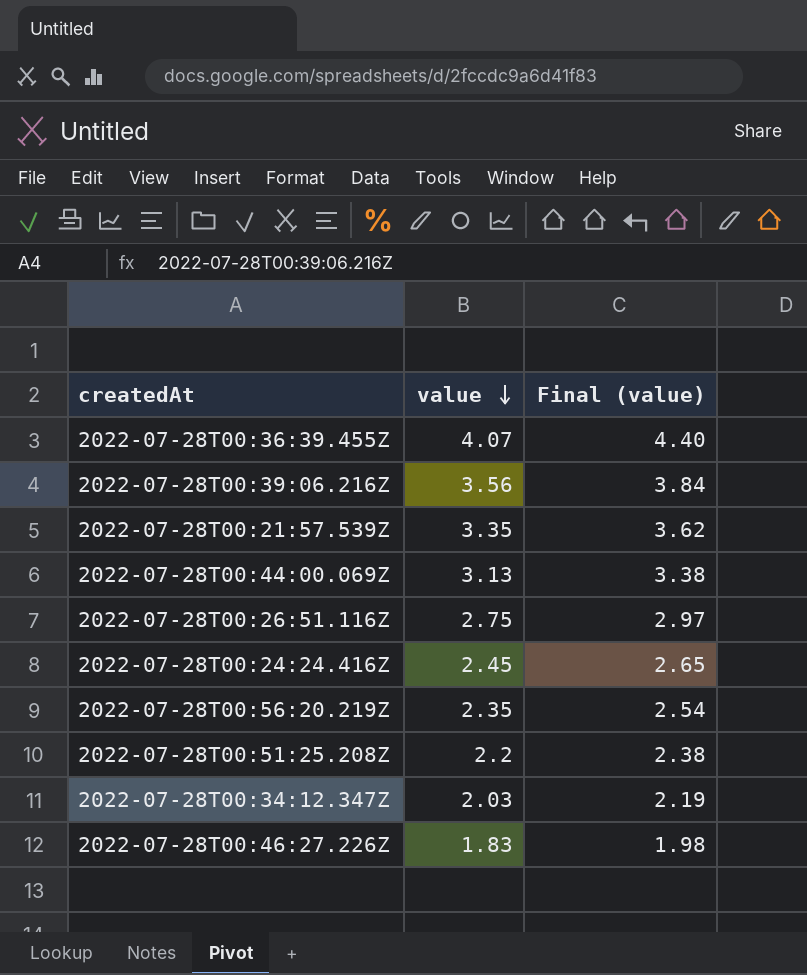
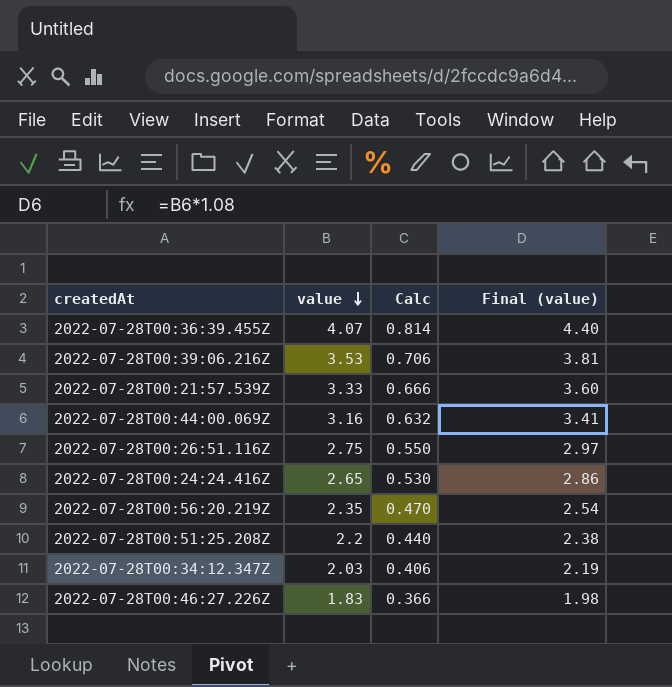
column Calc | formula: none -> [value] * 0.2
2022-07-28T00:39:06.216Z | value: 3.56 -> 3.53
2022-07-28T00:39:06.216Z | Final (value): 3.84 -> 3.81
2022-07-28T00:21:57.539Z | value: 3.35 -> 3.33
2022-07-28T00:21:57.539Z | Final (value): 3.62 -> 3.60
2022-07-28T00:44:00.069Z | value: 3.13 -> 3.16
2022-07-28T00:44:00.069Z | Final (value): 3.38 -> 3.41
2022-07-28T00:24:24.416Z | value: 2.45 -> 2.65
2022-07-28T00:24:24.416Z | Final (value): 2.65 -> 2.86

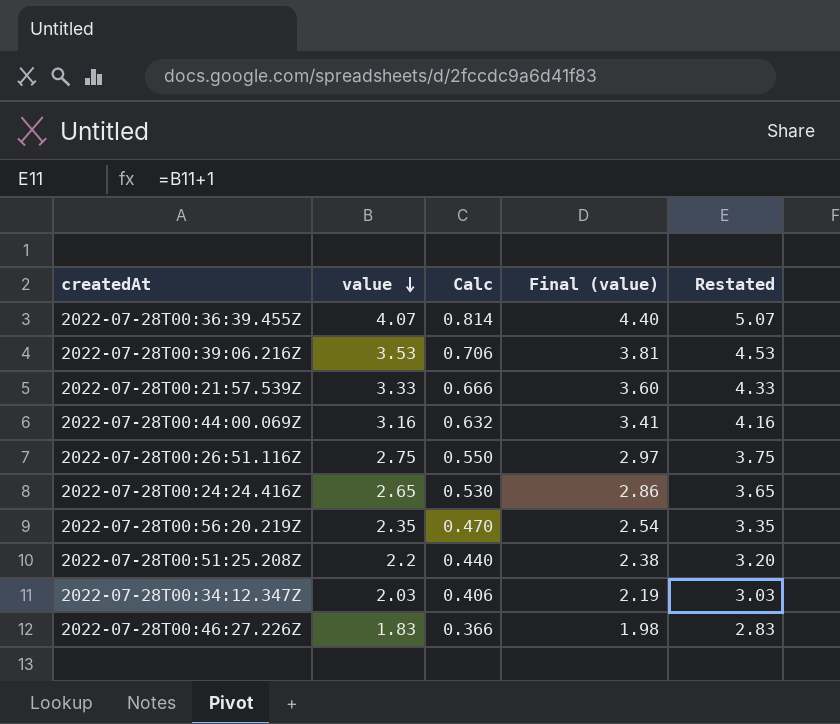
column Restated | formula: none -> [value] + 1

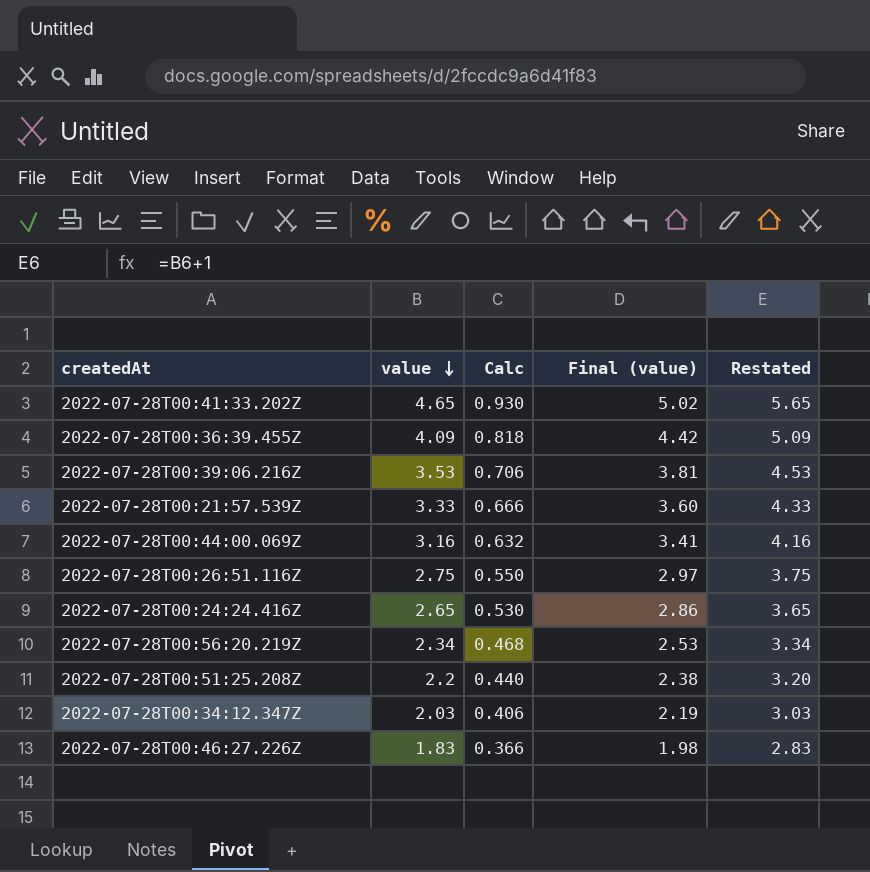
row 2022-07-28T00:41:33.202Z: none -> 4.65 | 0.930 | 5.02 | 5.65
2022-07-28T00:36:39.455Z | value: 4.07 -> 4.09
2022-07-28T00:36:39.455Z | Calc: 0.814 -> 0.818
2022-07-28T00:36:39.455Z | Final (value): 4.40 -> 4.42
2022-07-28T00:36:39.455Z | Restated: 5.07 -> 5.09
2022-07-28T00:56:20.219Z | value: 2.35 -> 2.34
2022-07-28T00:56:20.219Z | Calc: 0.470 -> 0.468
2022-07-28T00:56:20.219Z | Final (value): 2.54 -> 2.53
2022-07-28T00:56:20.219Z | Restated: 3.35 -> 3.34

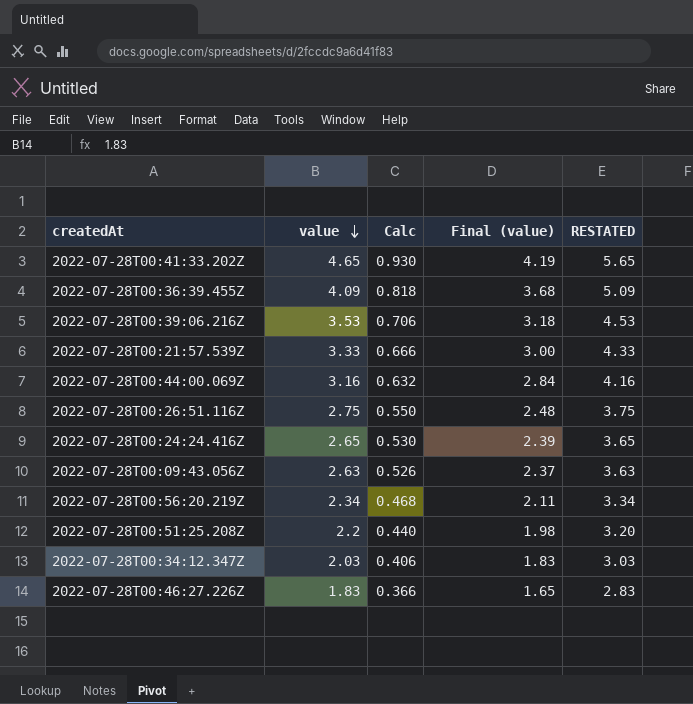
column Final (value) | formula: [value] * 1.08 -> [value] * 0.9
column name: Restated -> RESTATED
row 2022-07-28T00:09:43.056Z: none -> 2.63 | 0.526 | 2.37 | 3.63

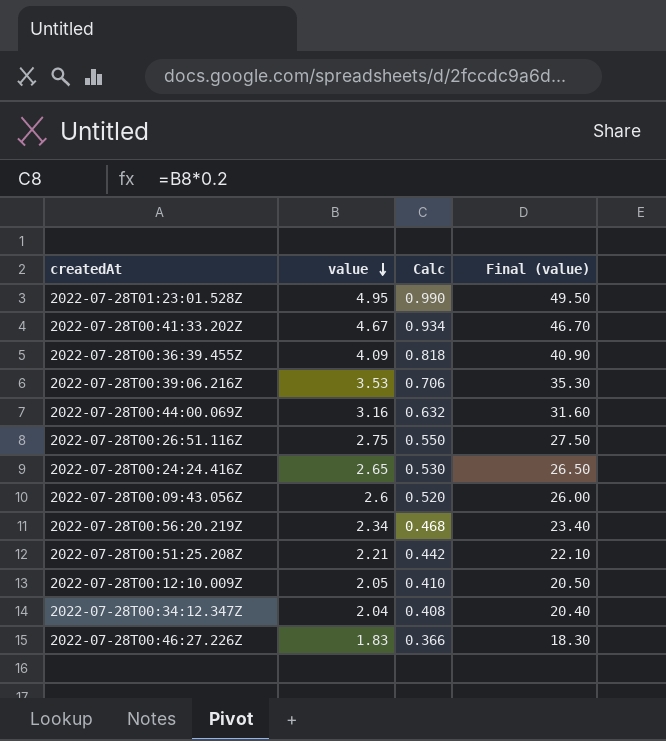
column RESTATED | formula: [value] + 1 -> none
column Final (value) | formula: [value] * 0.9 -> [value] * 10
row 2022-07-28T00:21:57.539Z: 3.33 | 0.666 | 3.00 | 4.33 -> none
row 2022-07-28T01:23:01.528Z: none -> 4.95 | 0.990 | 49.50
2022-07-28T00:41:33.202Z | value: 4.65 -> 4.67
2022-07-28T00:41:33.202Z | Calc: 0.930 -> 0.934
2022-07-28T00:09:43.056Z | value: 2.63 -> 2.6
2022-07-28T00:09:43.056Z | Calc: 0.526 -> 0.520
2022-07-28T00:51:25.208Z | value: 2.2 -> 2.21
2022-07-28T00:51:25.208Z | Calc: 0.440 -> 0.442
row 2022-07-28T00:12:10.009Z: none -> 2.05 | 0.410 | 20.50
2022-07-28T00:34:12.347Z | value: 2.03 -> 2.04
2022-07-28T00:34:12.347Z | Calc: 0.406 -> 0.408

